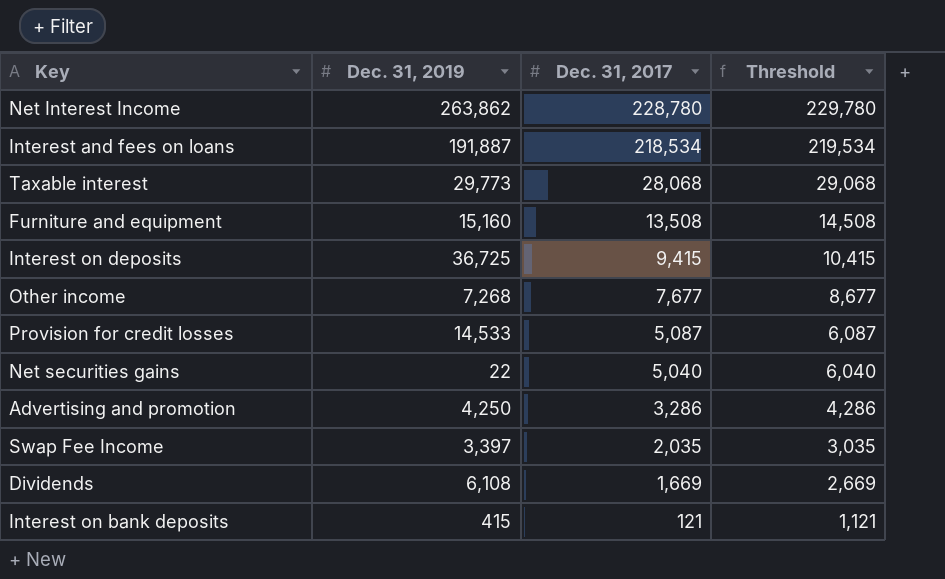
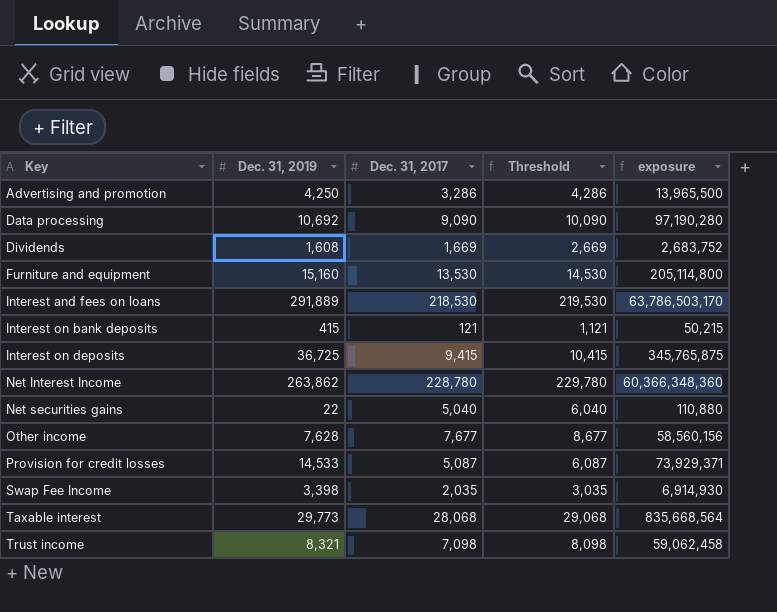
row order: Dec. 31, 2017 descending -> Key ascending
column exposure | formula: none -> [Dec. 31, 2019] * [Dec. 31, 2017]
row Data processing: none -> 10,692 | 9,090 | 10,090 | 97,190,280
Dividends | Dec. 31, 2019: 6,108 -> 1,608
Furniture and equipment | Dec. 31, 2017: 13,508 -> 13,530
Furniture and equipment | Threshold: 14,508 -> 14,530
Interest and fees on loans | Dec. 31, 2019: 191,887 -> 291,889
Interest and fees on loans | Dec. 31, 2017: 218,534 -> 218,530
Interest and fees on loans | Threshold: 219,534 -> 219,530
Other income | Dec. 31, 2019: 7,268 -> 7,628
Swap Fee Income | Dec. 31, 2019: 3,397 -> 3,398
row Trust income: none -> 8,321 | 7,098 | 8,098 | 59,062,458

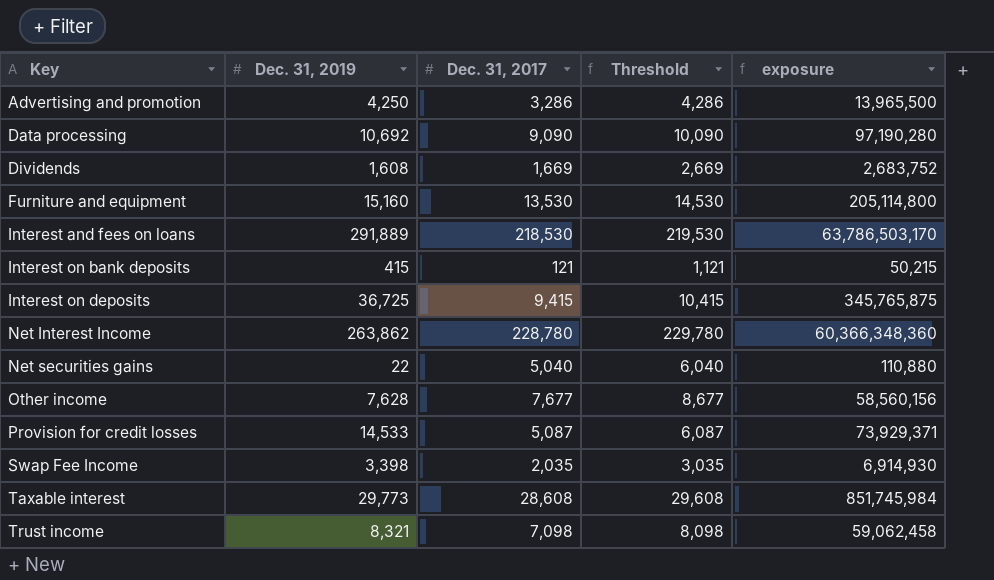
Taxable interest | Dec. 31, 2017: 28,068 -> 28,608
Taxable interest | Threshold: 29,068 -> 29,608
Taxable interest | exposure: 835,668,564 -> 851,745,984

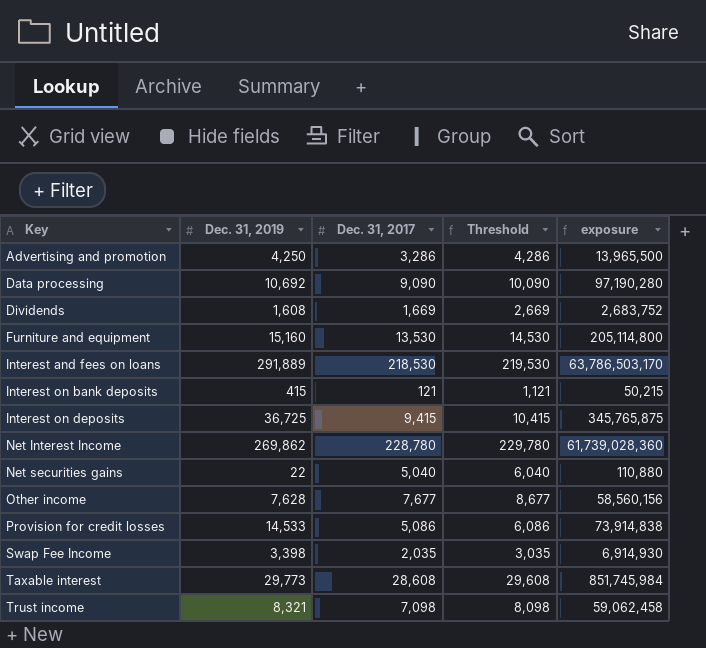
Net Interest Income | Dec. 31, 2019: 263,862 -> 269,862
Net Interest Income | exposure: 60,366,348,360 -> 61,739,028,360
Provision for credit losses | Dec. 31, 2017: 5,087 -> 5,086
Provision for credit losses | Threshold: 6,087 -> 6,086
Provision for credit losses | exposure: 73,929,371 -> 73,914,838

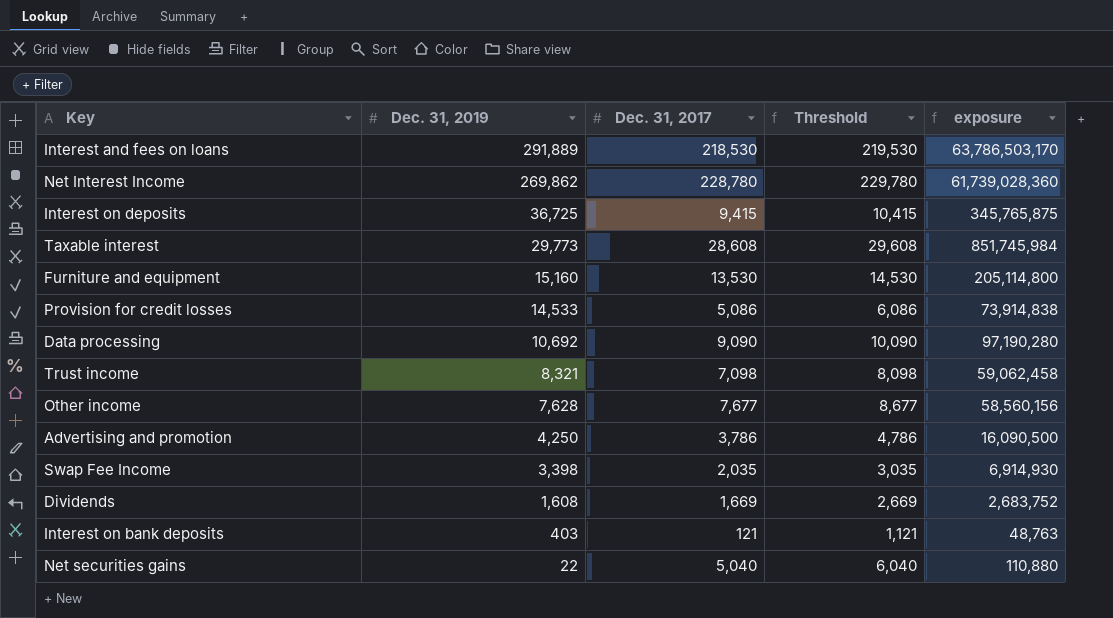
row order: Key ascending -> Dec. 31, 2019 descending
Advertising and promotion | Dec. 31, 2017: 3,286 -> 3,786
Advertising and promotion | Threshold: 4,286 -> 4,786
Advertising and promotion | exposure: 13,965,500 -> 16,090,500
Interest on bank deposits | Dec. 31, 2019: 415 -> 403
Interest on bank deposits | exposure: 50,215 -> 48,763

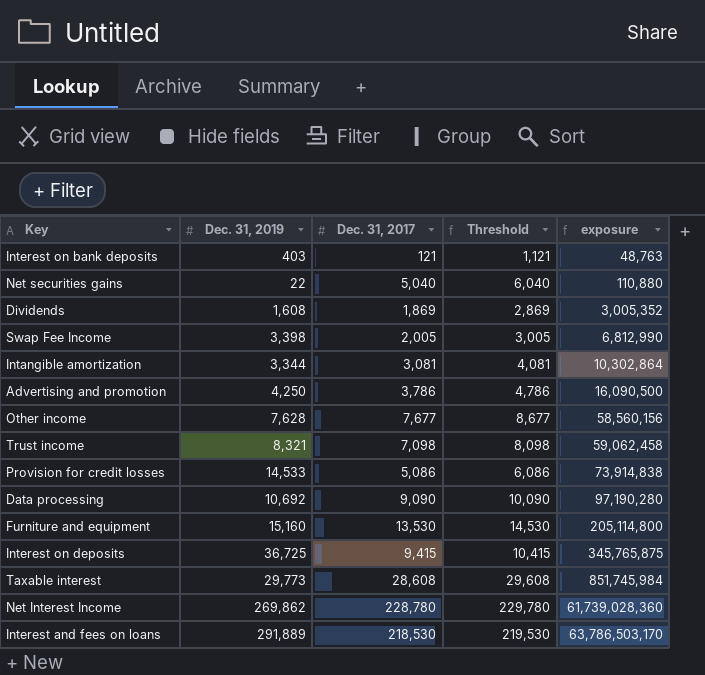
row order: Dec. 31, 2019 descending -> exposure ascending
Dividends | Dec. 31, 2017: 1,669 -> 1,869
Dividends | Threshold: 2,669 -> 2,869
Dividends | exposure: 2,683,752 -> 3,005,352
Swap Fee Income | Dec. 31, 2017: 2,035 -> 2,005
Swap Fee Income | Threshold: 3,035 -> 3,005
Swap Fee Income | exposure: 6,914,930 -> 6,812,990
row Intangible amortization: none -> 3,344 | 3,081 | 4,081 | 10,302,864

